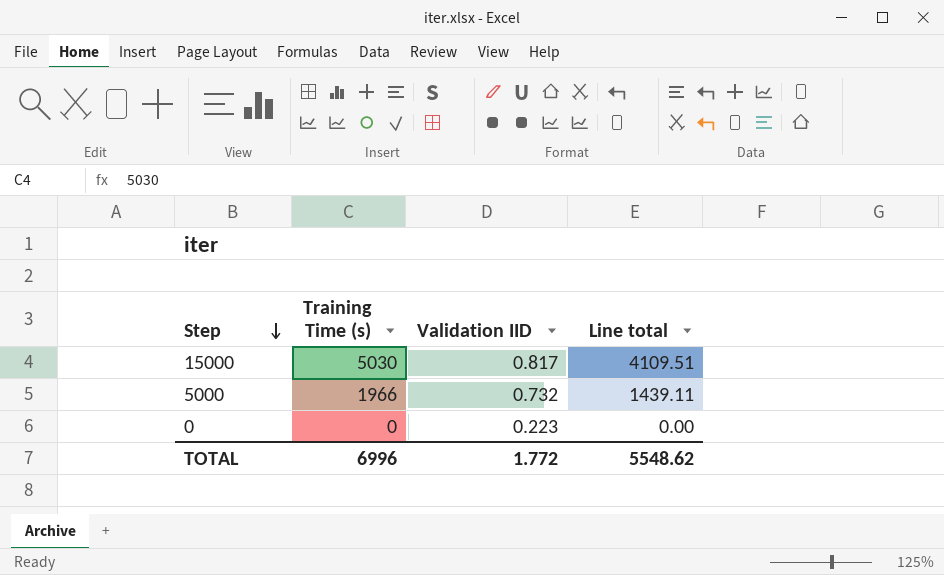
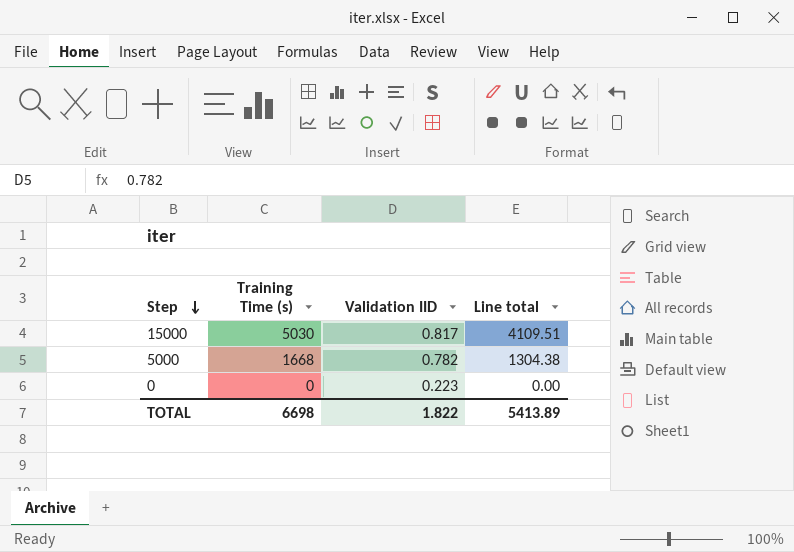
5000 | Training Time (s): 1966 -> 1668
5000 | Validation IID: 0.732 -> 0.782
5000 | Line total: 1439.11 -> 1304.38
TOTAL | Training Time (s): 6996 -> 6698
TOTAL | Validation IID: 1.772 -> 1.822
TOTAL | Line total: 5548.62 -> 5413.89

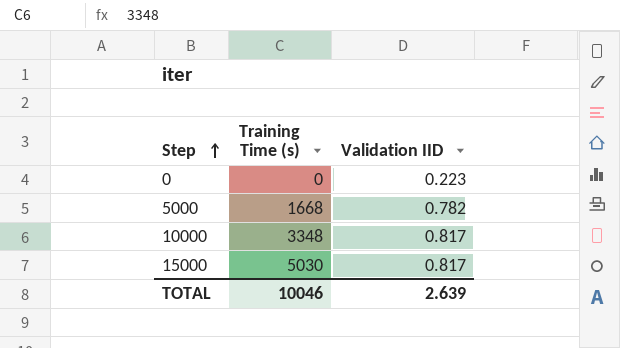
row order: Step descending -> Step ascending
column Line total | formula: [Training Time (s)] * [Validation IID] -> none
row 10000: none -> 3348 | 0.817
TOTAL | Training Time (s): 6698 -> 10046
TOTAL | Validation IID: 1.822 -> 2.639

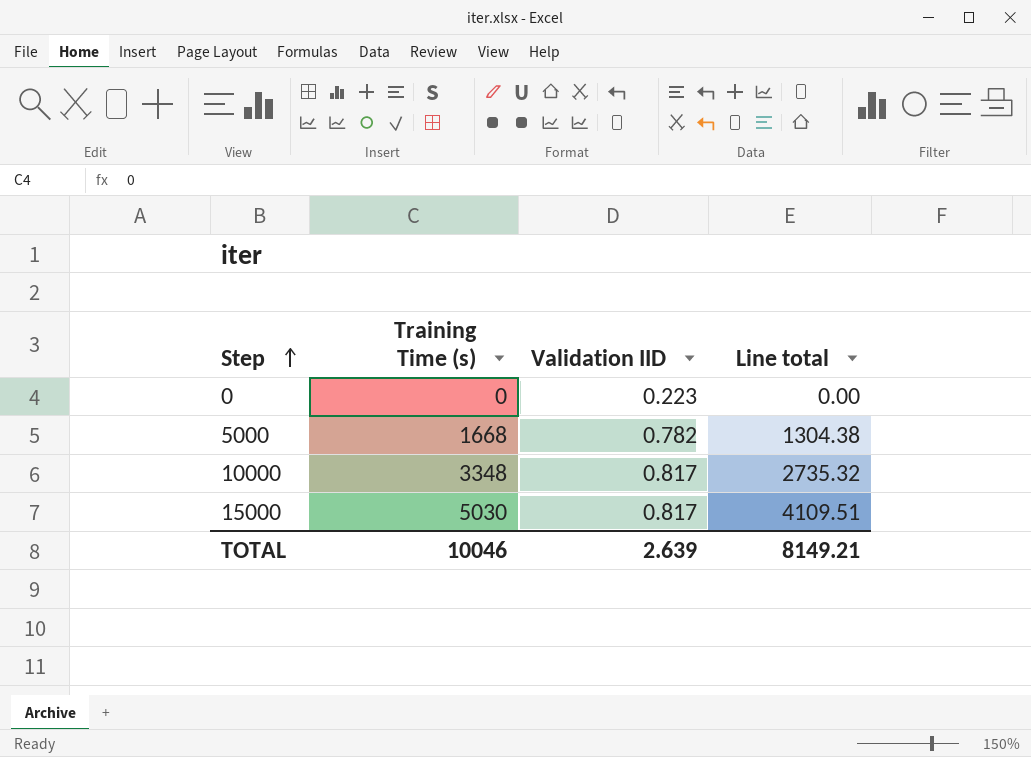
column Line total | formula: none -> [Training Time (s)] * [Validation IID]

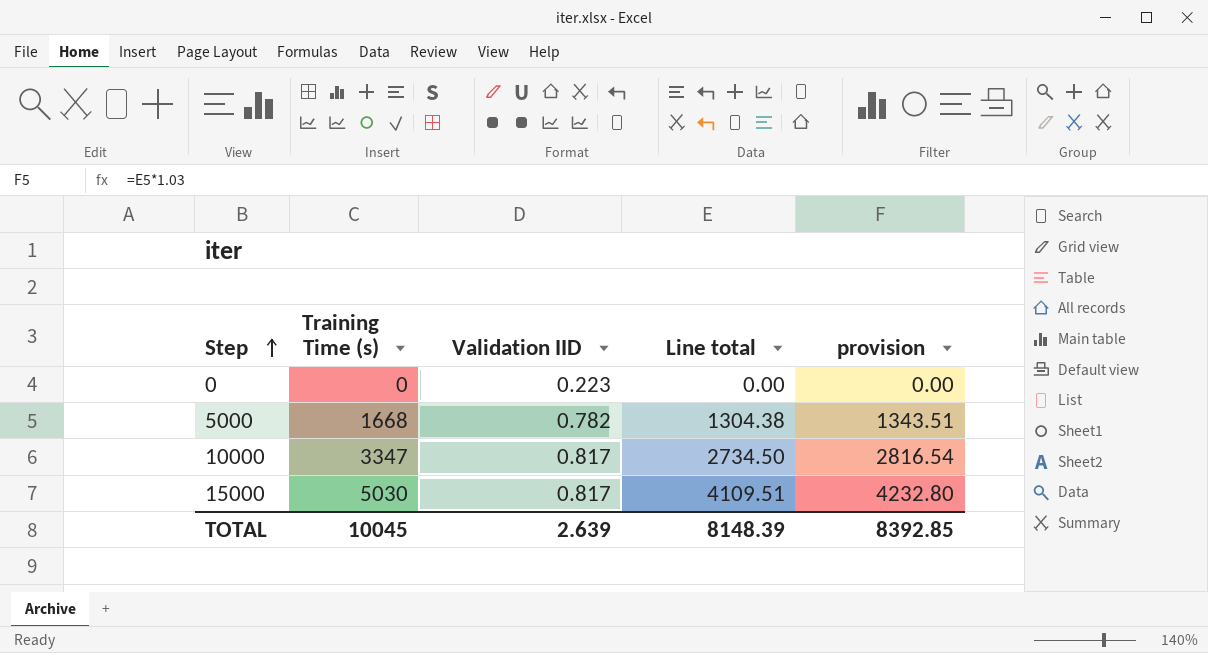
column provision | formula: none -> [Line total] * 1.03
10000 | Training Time (s): 3348 -> 3347
10000 | Line total: 2735.32 -> 2734.50
TOTAL | Training Time (s): 10046 -> 10045
TOTAL | Line total: 8149.21 -> 8148.39

